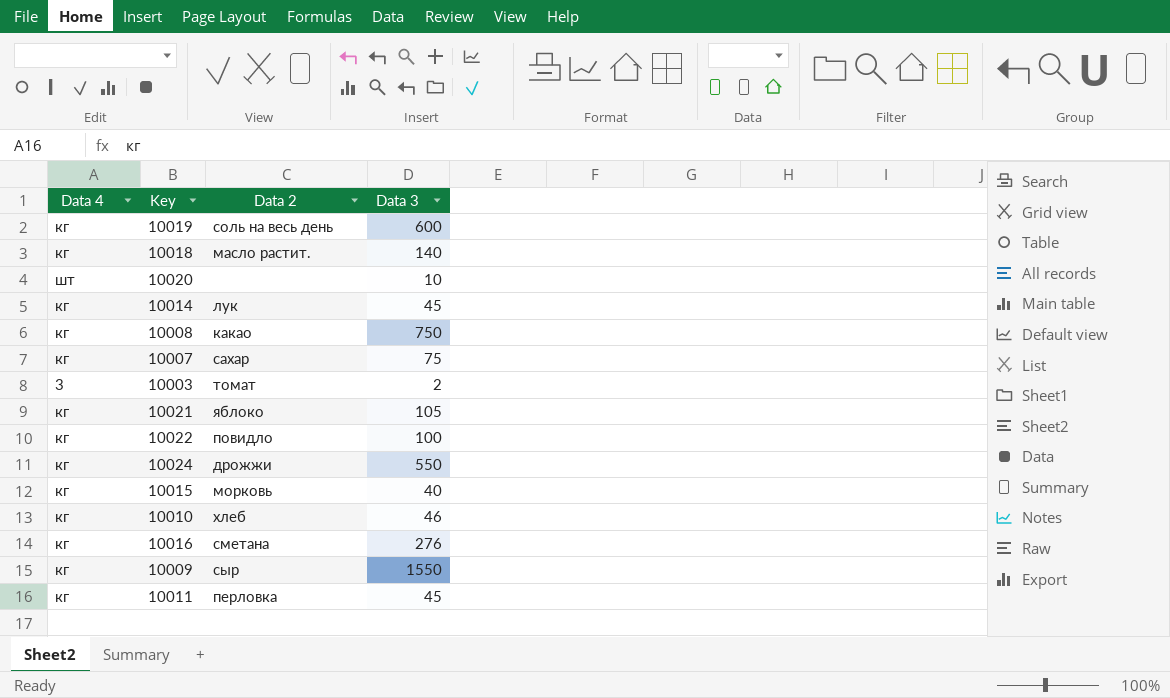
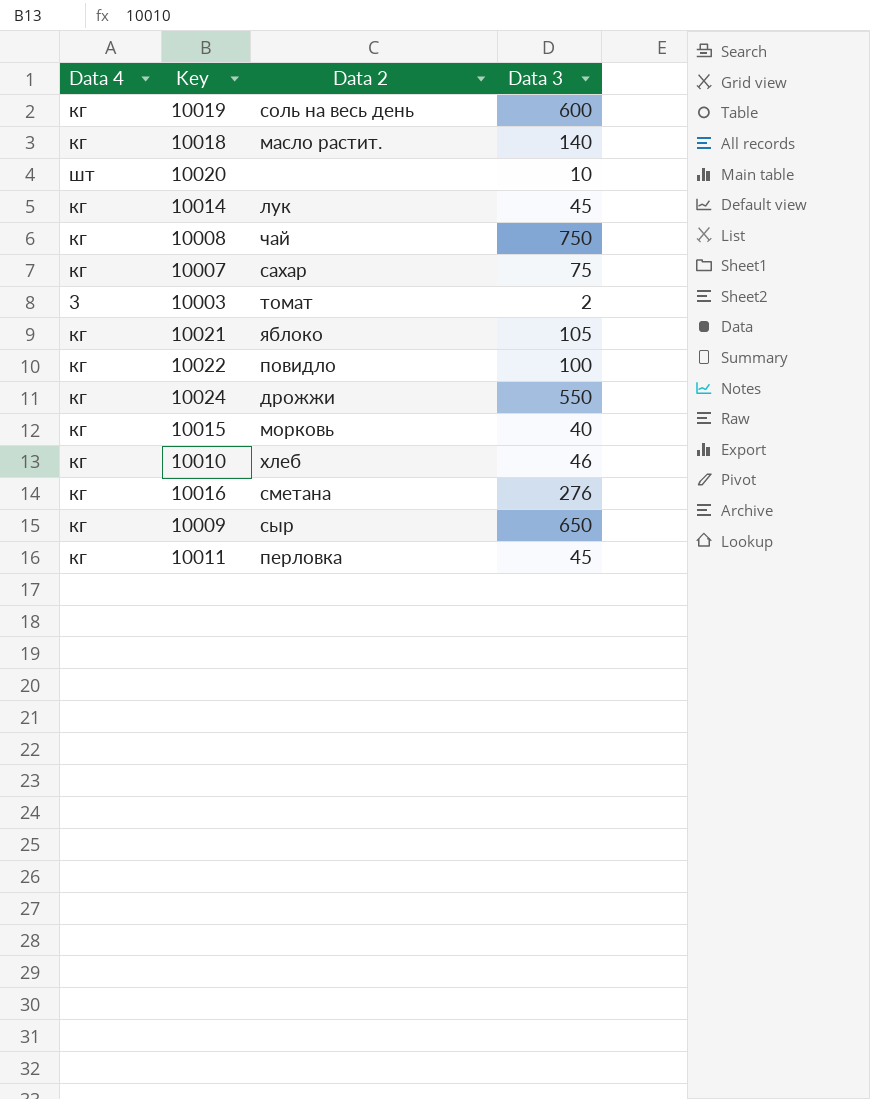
10008 | Data 2: какао -> чай
10009 | Data 3: 1550 -> 650

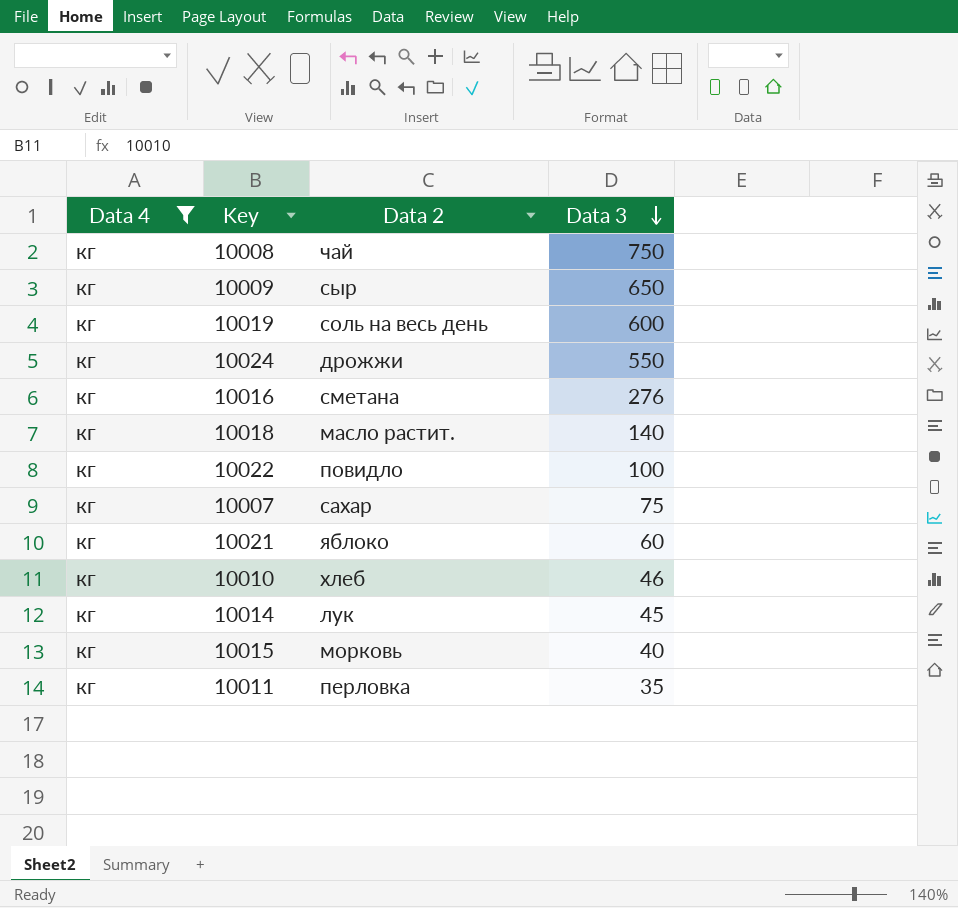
filter: none -> Data 4 = кг
row order: none -> Data 3 descending
10021 | Data 3: 105 -> 60
10011 | Data 3: 45 -> 35

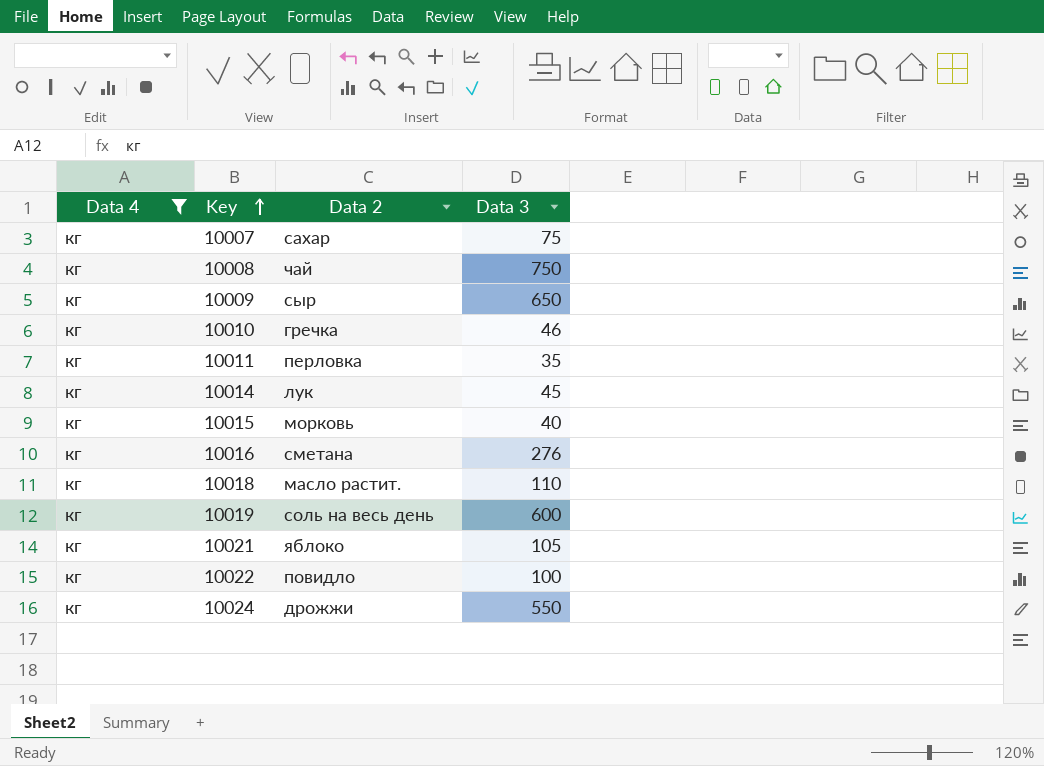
row order: Data 3 descending -> Key ascending
10010 | Data 2: хлеб -> гречка
10018 | Data 3: 140 -> 110
10021 | Data 3: 60 -> 105

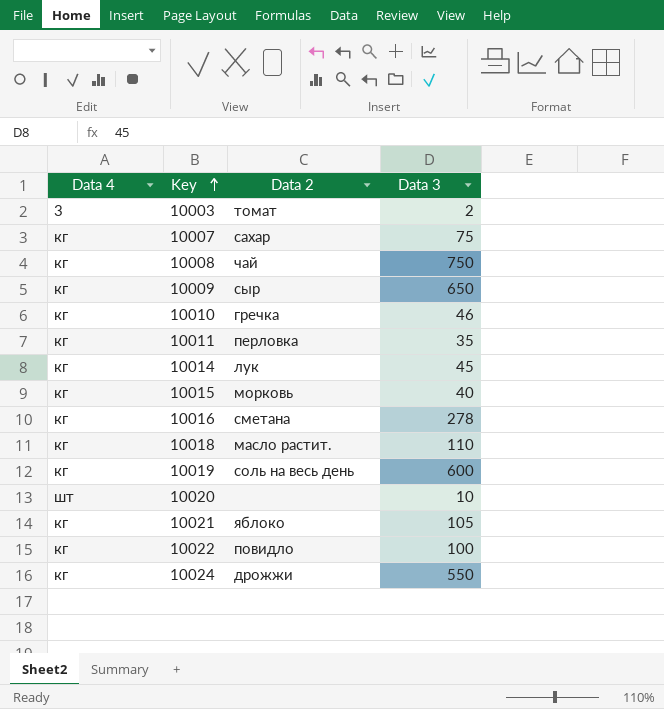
filter: Data 4 = кг -> none
10016 | Data 3: 276 -> 278

